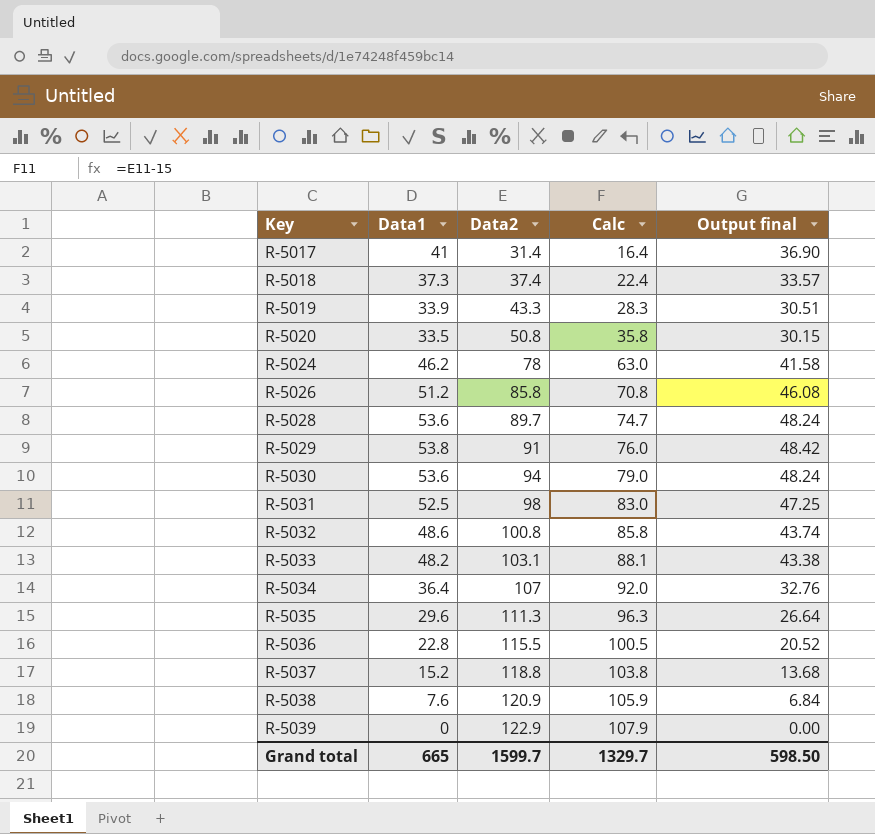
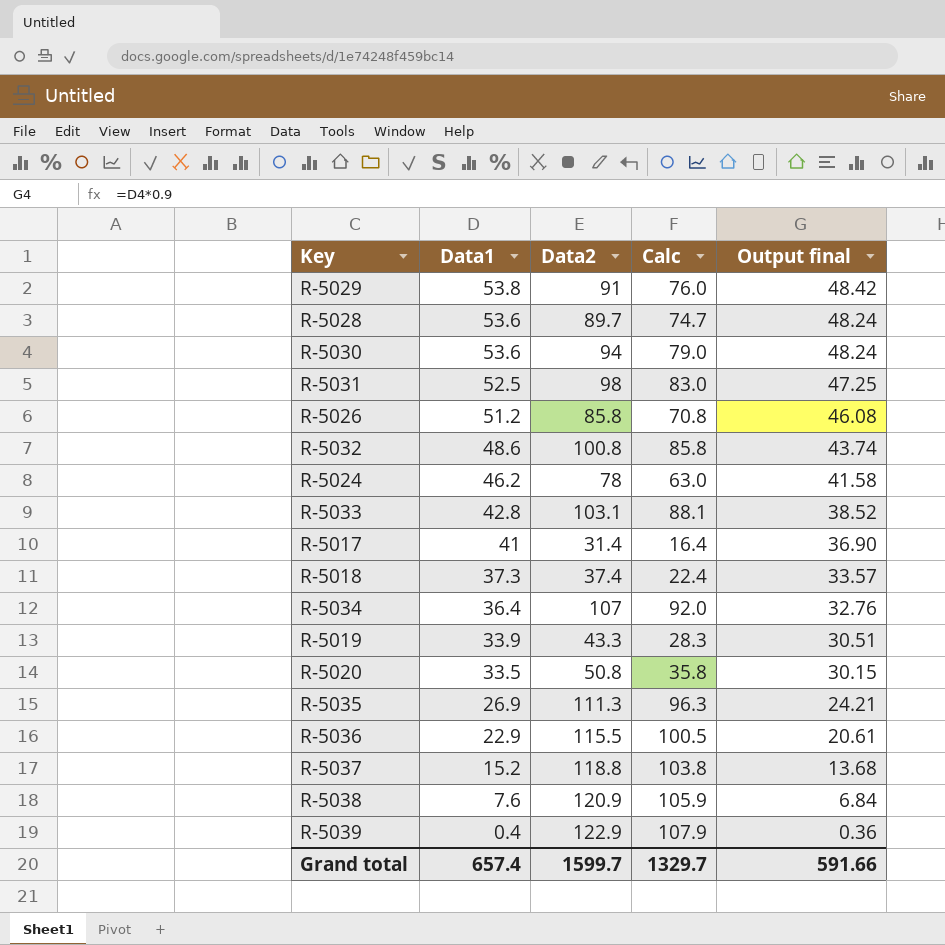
row order: Key ascending -> Data1 descending
R-5033 | Data1: 48.2 -> 42.8
R-5033 | Output final: 43.38 -> 38.52
R-5035 | Data1: 29.6 -> 26.9
R-5035 | Output final: 26.64 -> 24.21
R-5036 | Data1: 22.8 -> 22.9
R-5036 | Output final: 20.52 -> 20.61
R-5039 | Data1: 0 -> 0.4
R-5039 | Output final: 0.00 -> 0.36
Grand total | Data1: 665 -> 657.4
Grand total | Output final: 598.50 -> 591.66

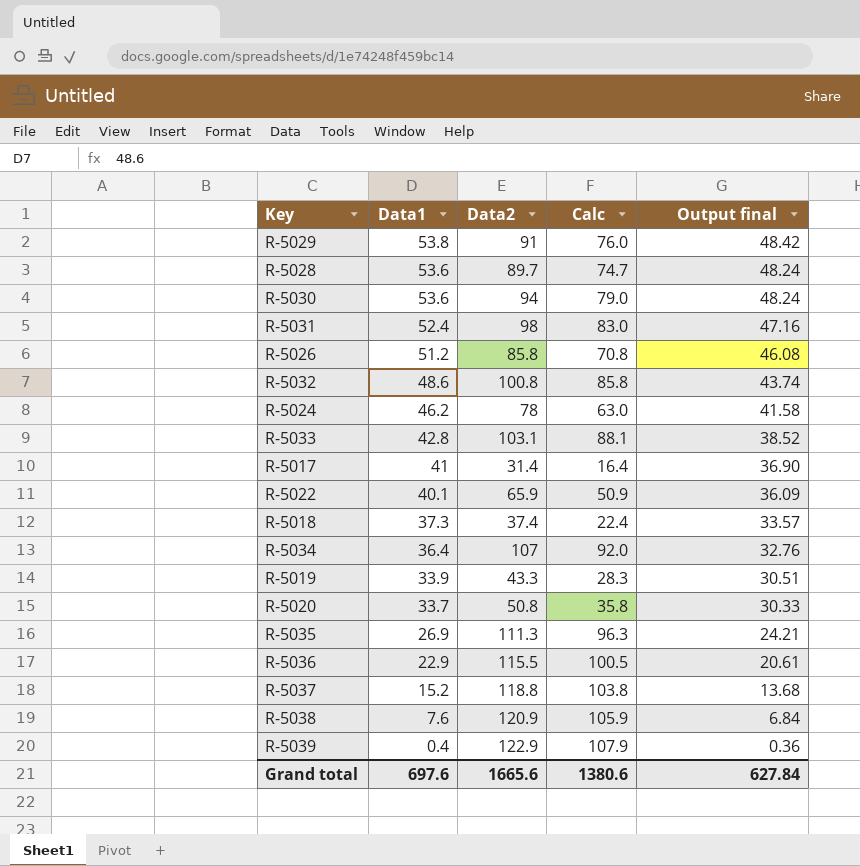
R-5031 | Data1: 52.5 -> 52.4
R-5031 | Output final: 47.25 -> 47.16
row R-5022: none -> 40.1 | 65.9 | 50.9 | 36.09
R-5020 | Data1: 33.5 -> 33.7
R-5020 | Output final: 30.15 -> 30.33
Grand total | Data1: 657.4 -> 697.6
Grand total | Data2: 1599.7 -> 1665.6
Grand total | Calc: 1329.7 -> 1380.6
Grand total | Output final: 591.66 -> 627.84

